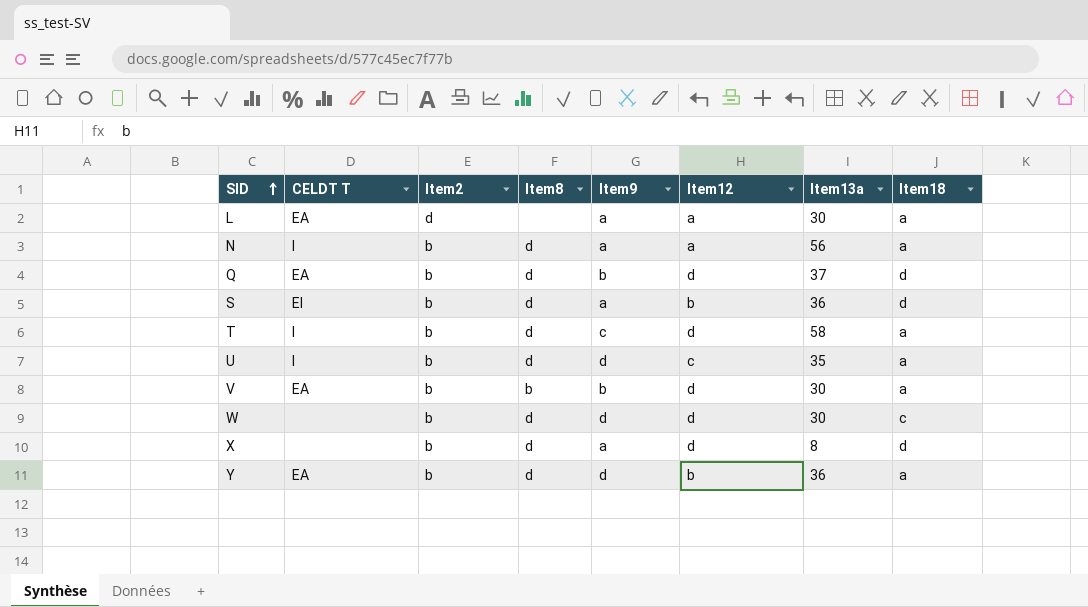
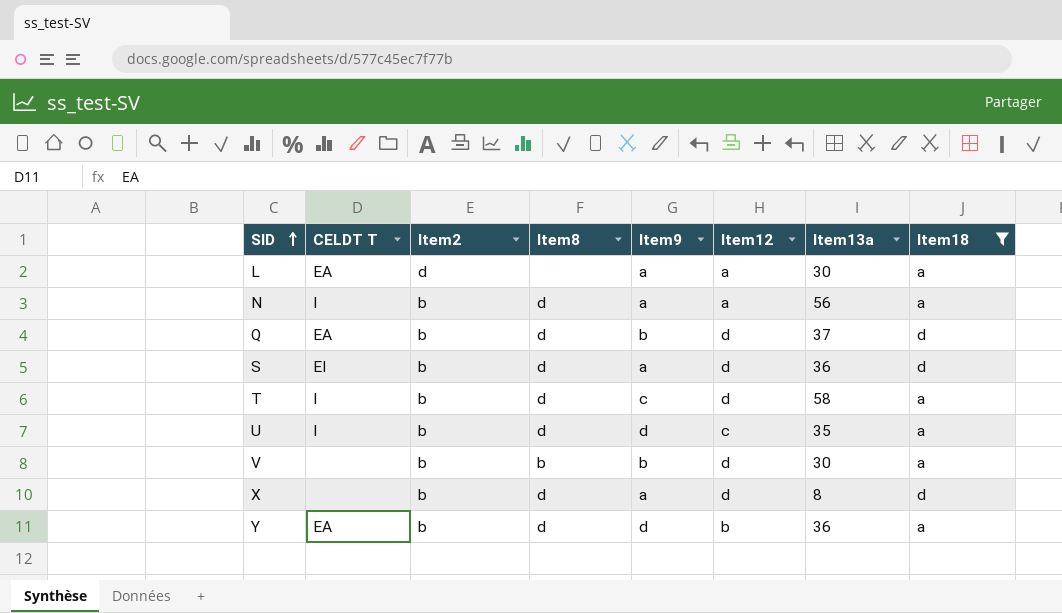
filter: none -> Item18 != c
S | Item12: b -> d
V | CELDT T: EA -> none

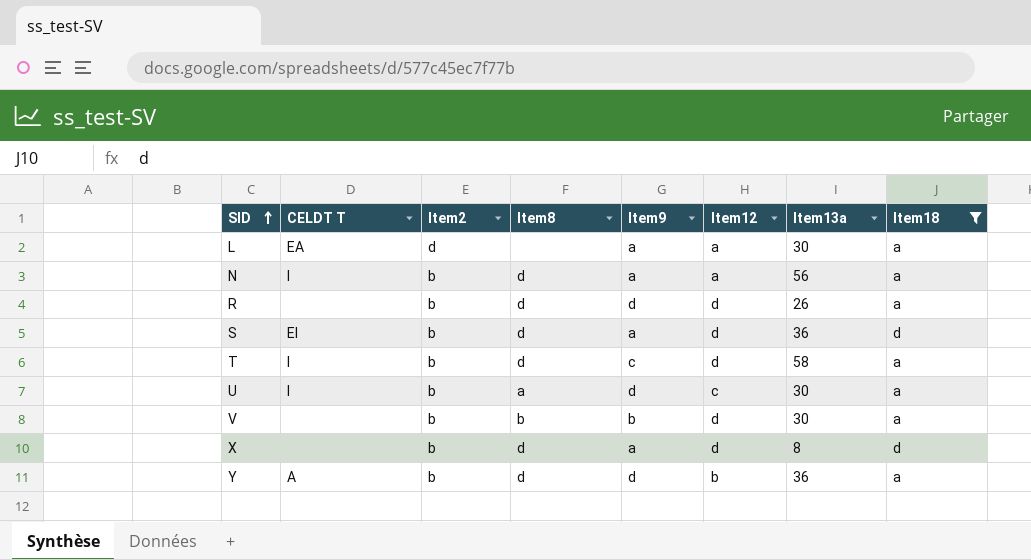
row Q: EA | b | d | b | d | 37 | d -> none
row R: none -> none | b | d | d | d | 26 | a
U | Item8: d -> a
U | Item13a: 35 -> 30
Y | CELDT T: EA -> A

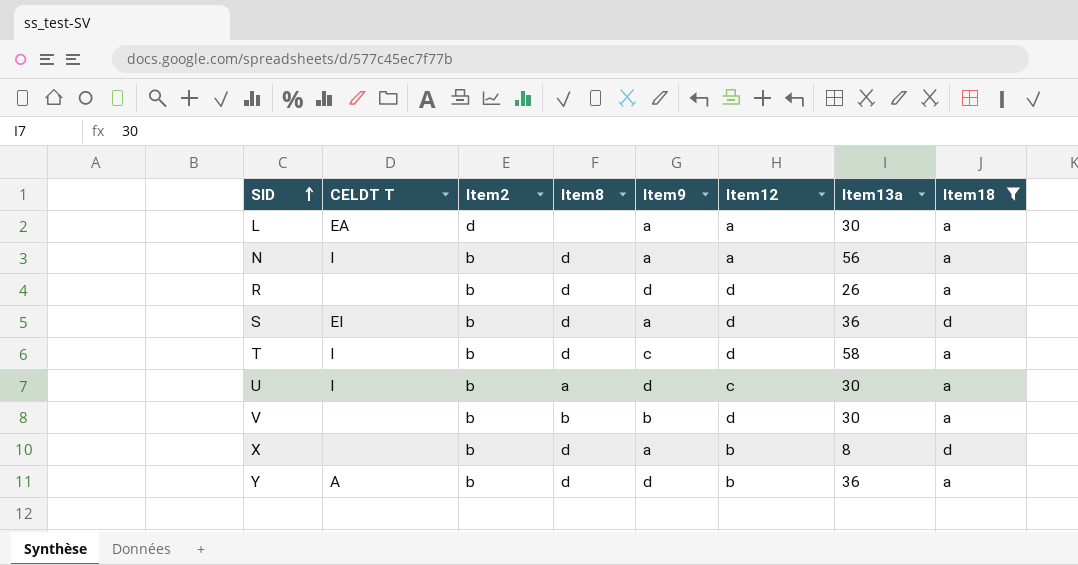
X | Item12: d -> b

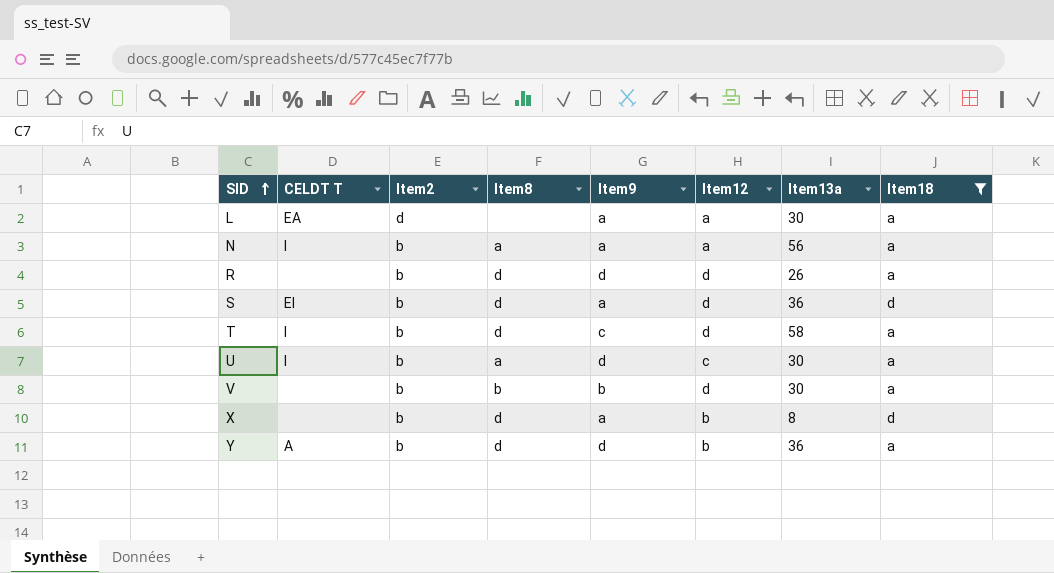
N | Item8: d -> a

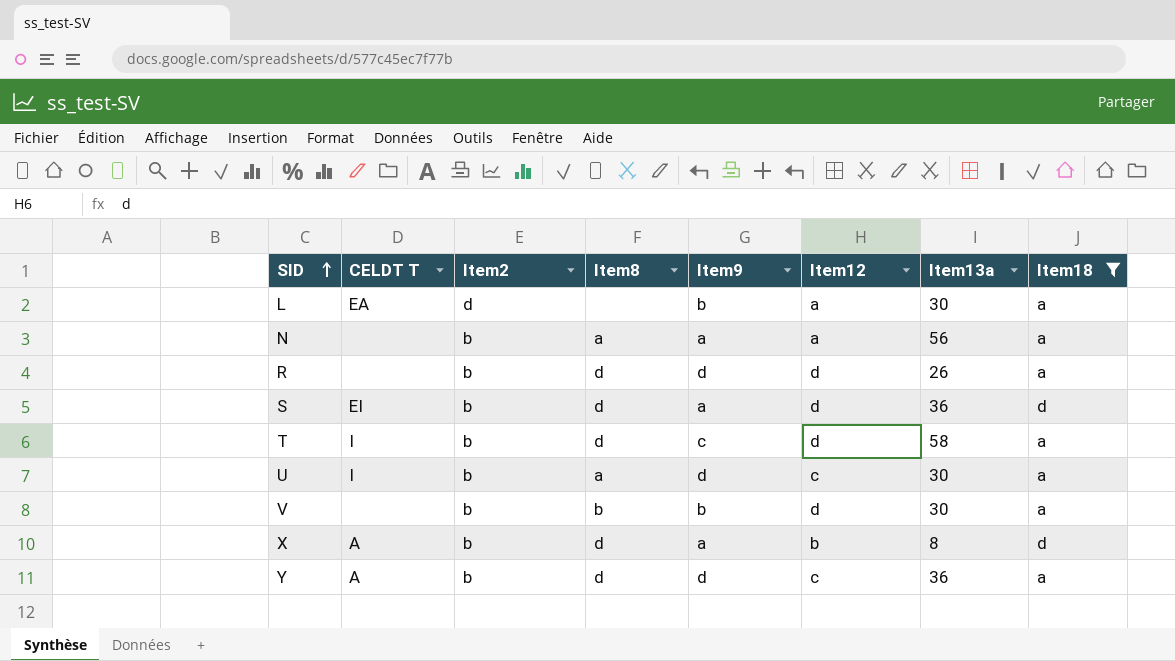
L | Item9: a -> b
N | CELDT T: I -> none
X | CELDT T: none -> A
Y | Item12: b -> c

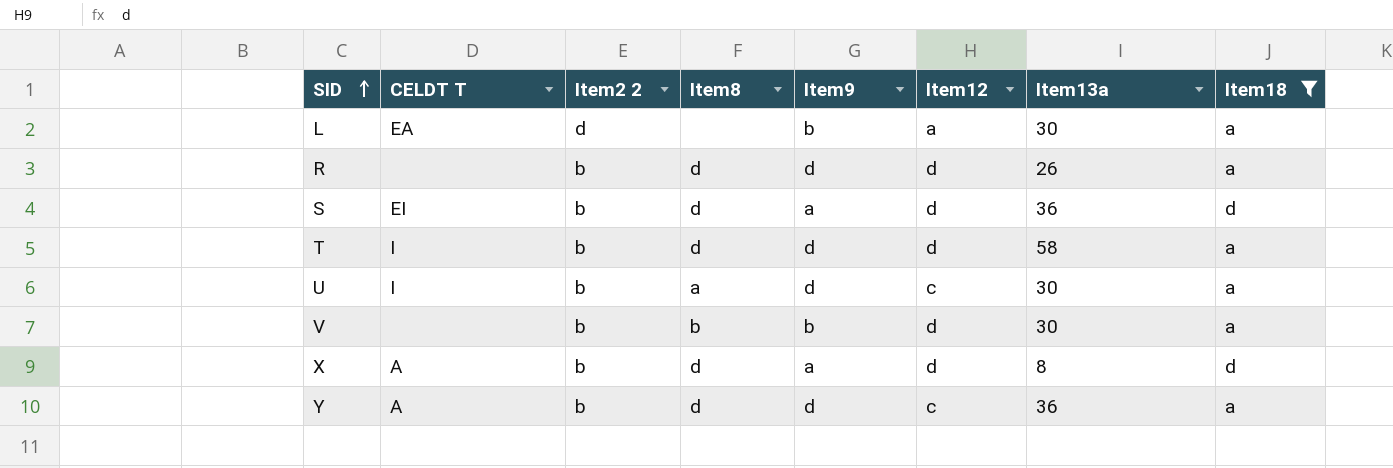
column name: Item2 -> Item2 2
row N: none | b | a | a | a | 56 | a -> none
T | Item9: c -> d
X | Item12: b -> d

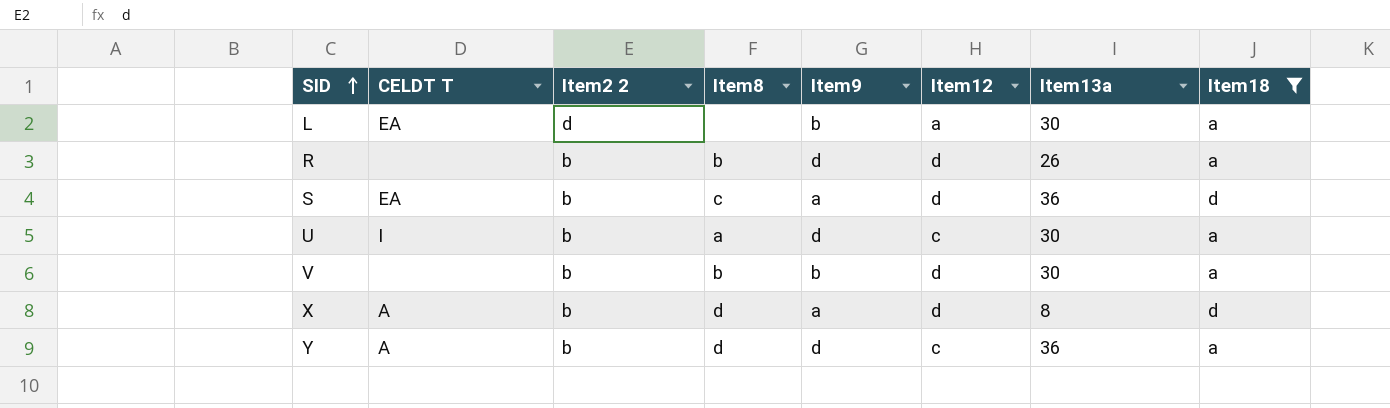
row T: I | b | d | d | d | 58 | a -> none
R | Item8: d -> b
S | CELDT T: EI -> EA
S | Item8: d -> c

